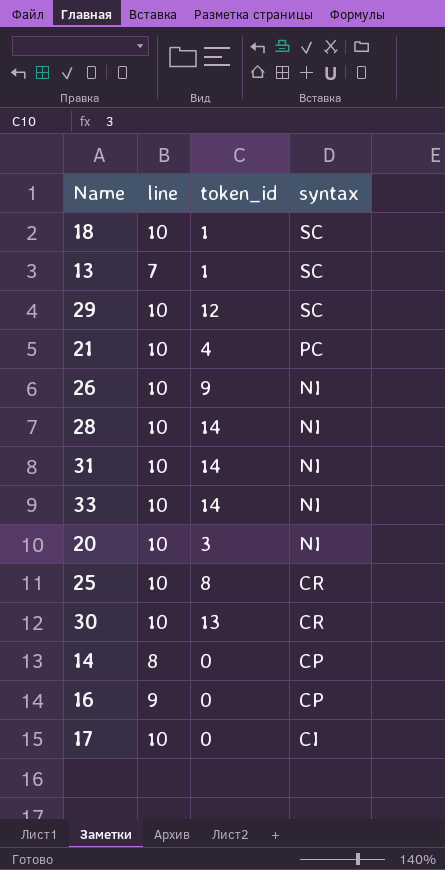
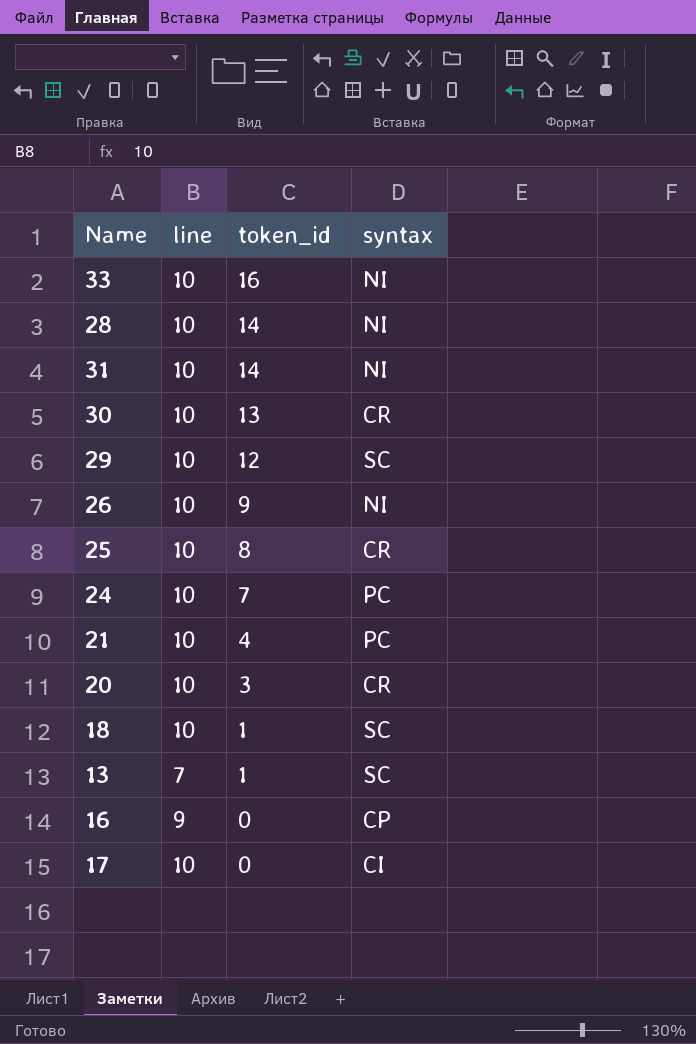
row order: syntax descending -> token_id descending
row 14: 8 | 0 | CP -> none
33 | token_id: 14 -> 16
row 24: none -> 10 | 7 | PC
20 | syntax: NI -> CR

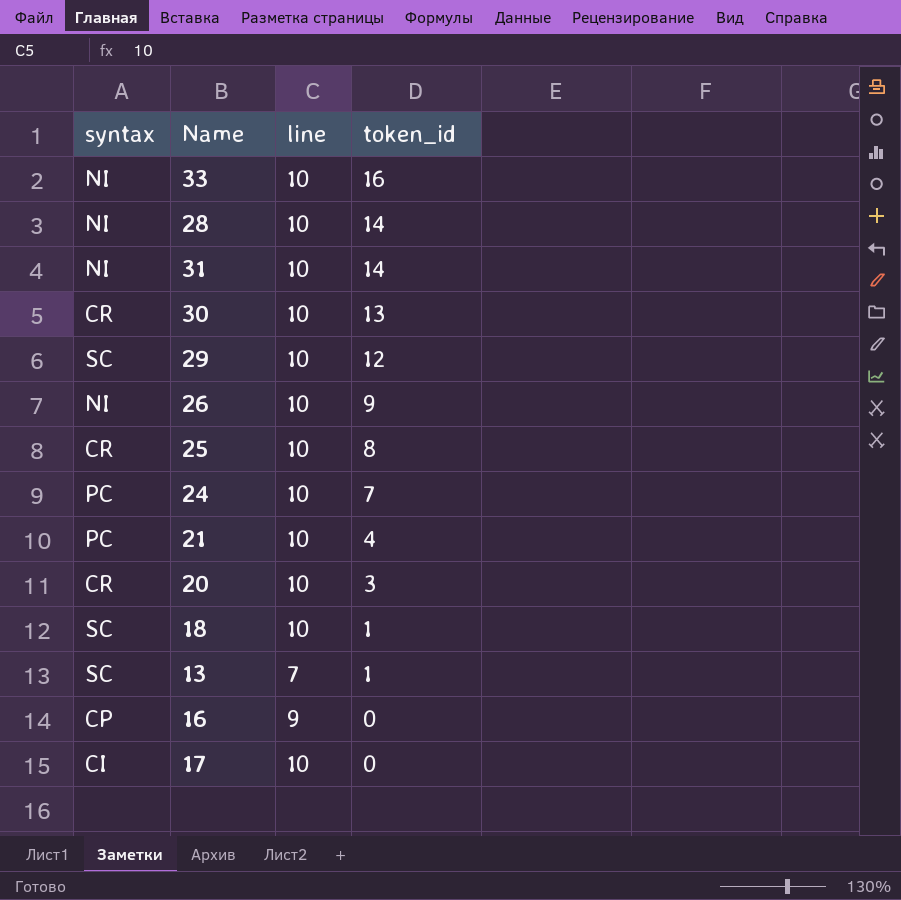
column syntax | position: 4 -> 1

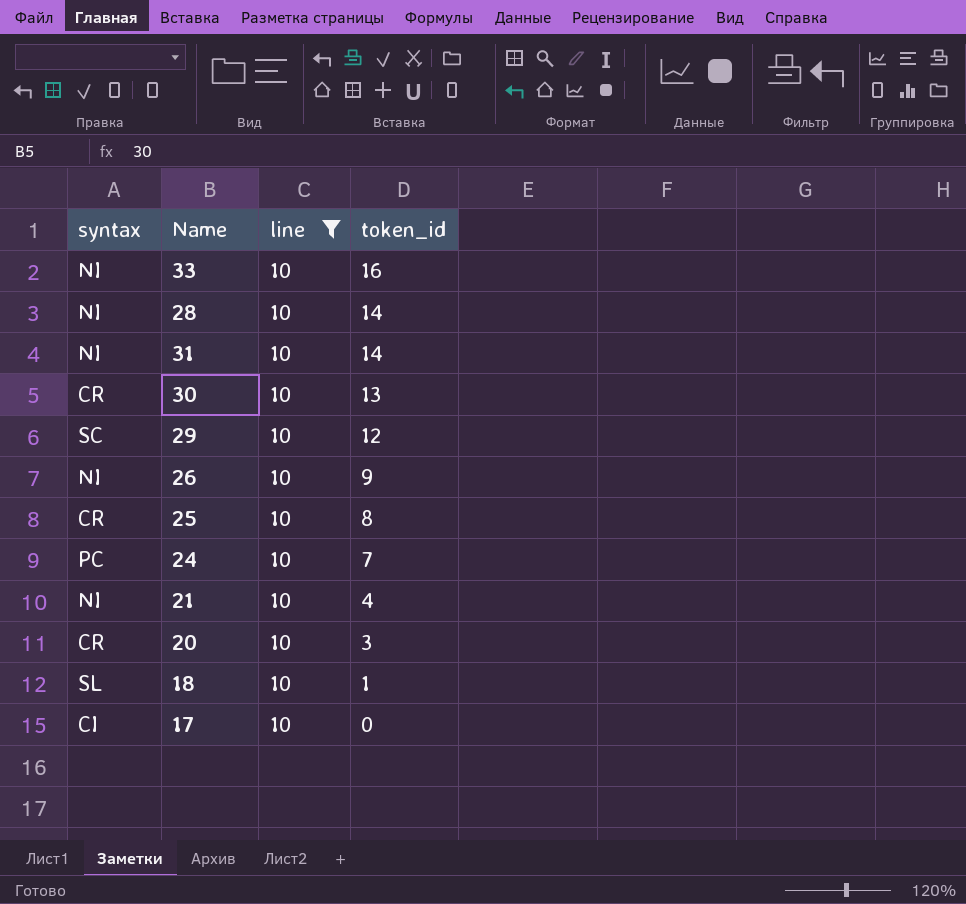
filter: none -> line = 10
21 | syntax: PC -> NI
18 | syntax: SC -> SL

